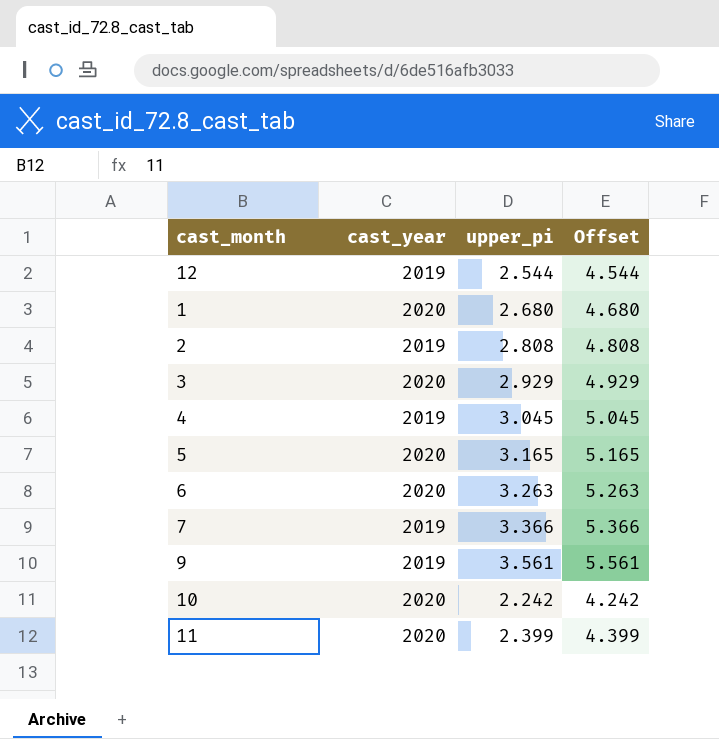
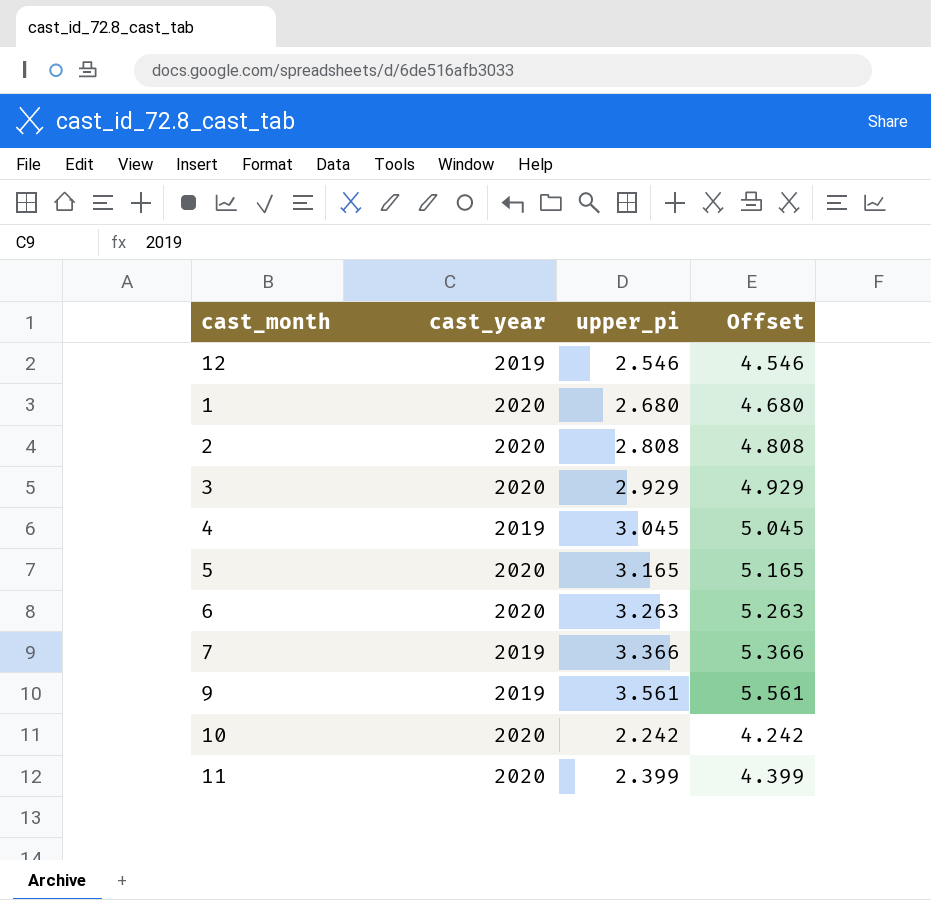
12 | upper_pi: 2.544 -> 2.546
12 | Offset: 4.544 -> 4.546
2 | cast_year: 2019 -> 2020

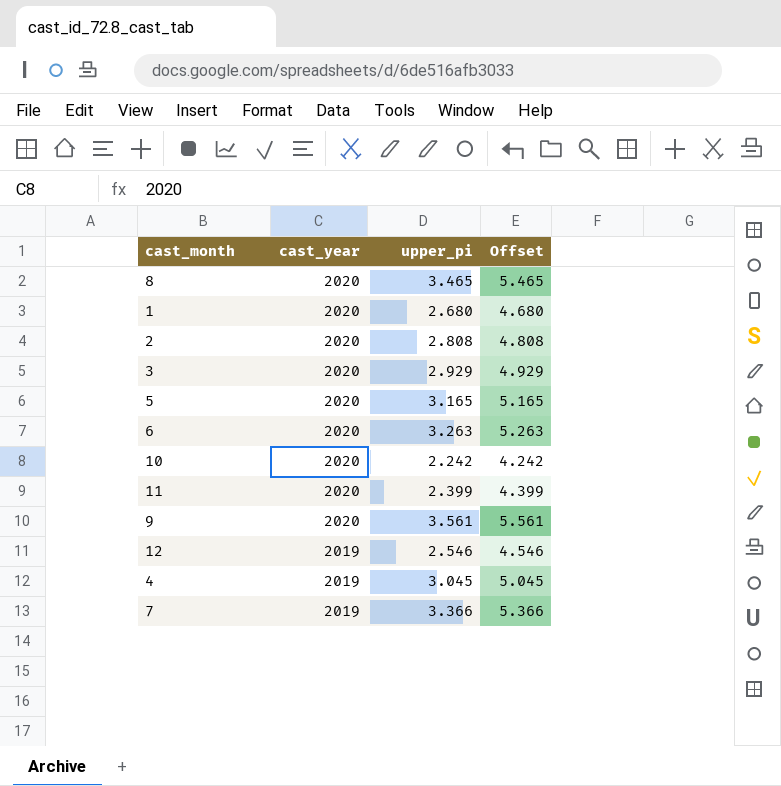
row order: none -> cast_year descending
row 8: none -> 2020 | 3.465 | 5.465
9 | cast_year: 2019 -> 2020

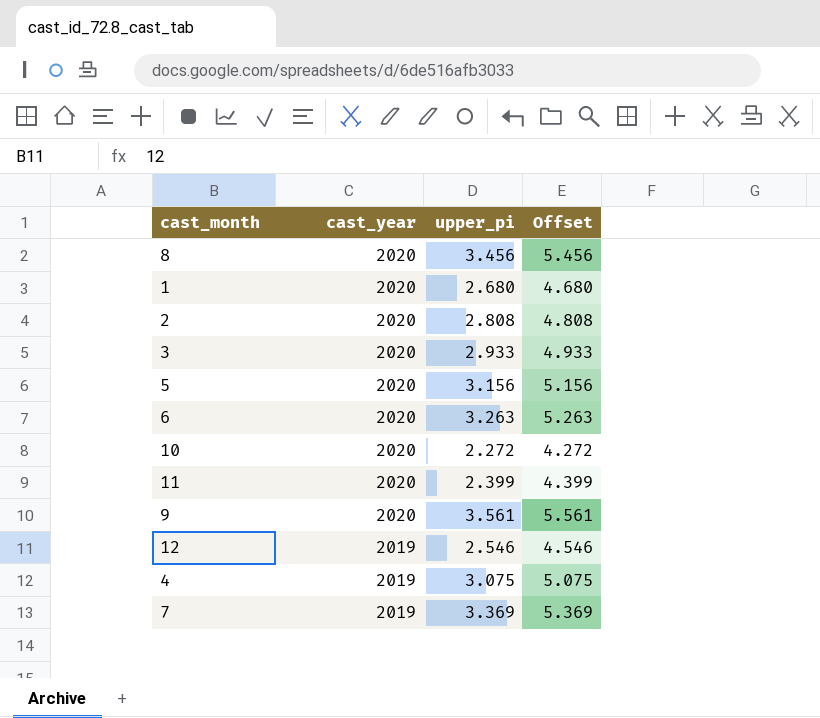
8 | upper_pi: 3.465 -> 3.456
8 | Offset: 5.465 -> 5.456
3 | upper_pi: 2.929 -> 2.933
3 | Offset: 4.929 -> 4.933
5 | upper_pi: 3.165 -> 3.156
5 | Offset: 5.165 -> 5.156
10 | upper_pi: 2.242 -> 2.272
10 | Offset: 4.242 -> 4.272
4 | upper_pi: 3.045 -> 3.075
4 | Offset: 5.045 -> 5.075
7 | upper_pi: 3.366 -> 3.369
7 | Offset: 5.366 -> 5.369

